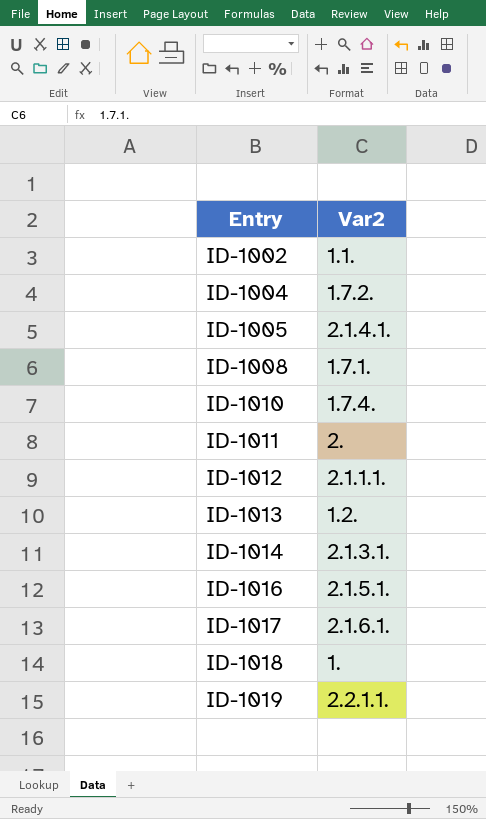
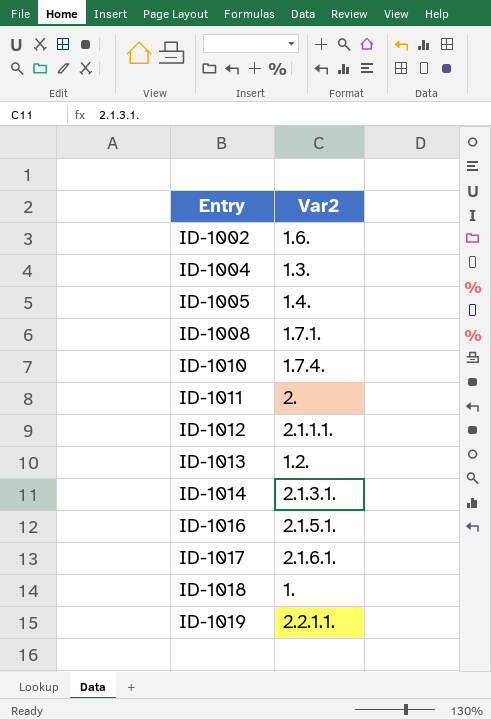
ID-1002 | Var2: 1.1. -> 1.6.
ID-1004 | Var2: 1.7.2. -> 1.3.
ID-1005 | Var2: 2.1.4.1. -> 1.4.

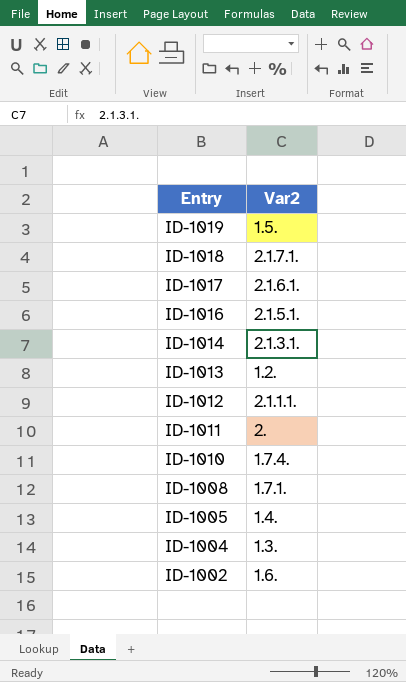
row order: Entry ascending -> Entry descending
ID-1019 | Var2: 2.2.1.1. -> 1.5.
ID-1018 | Var2: 1. -> 2.1.7.1.

